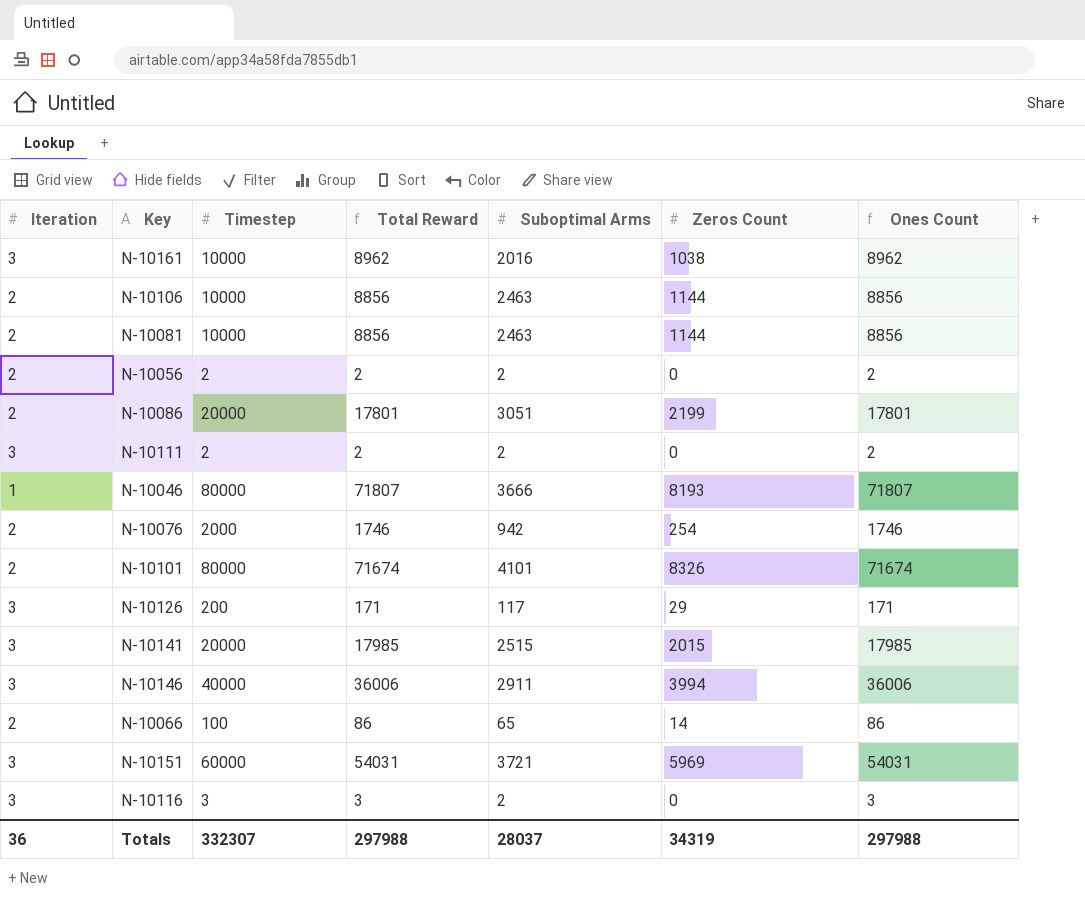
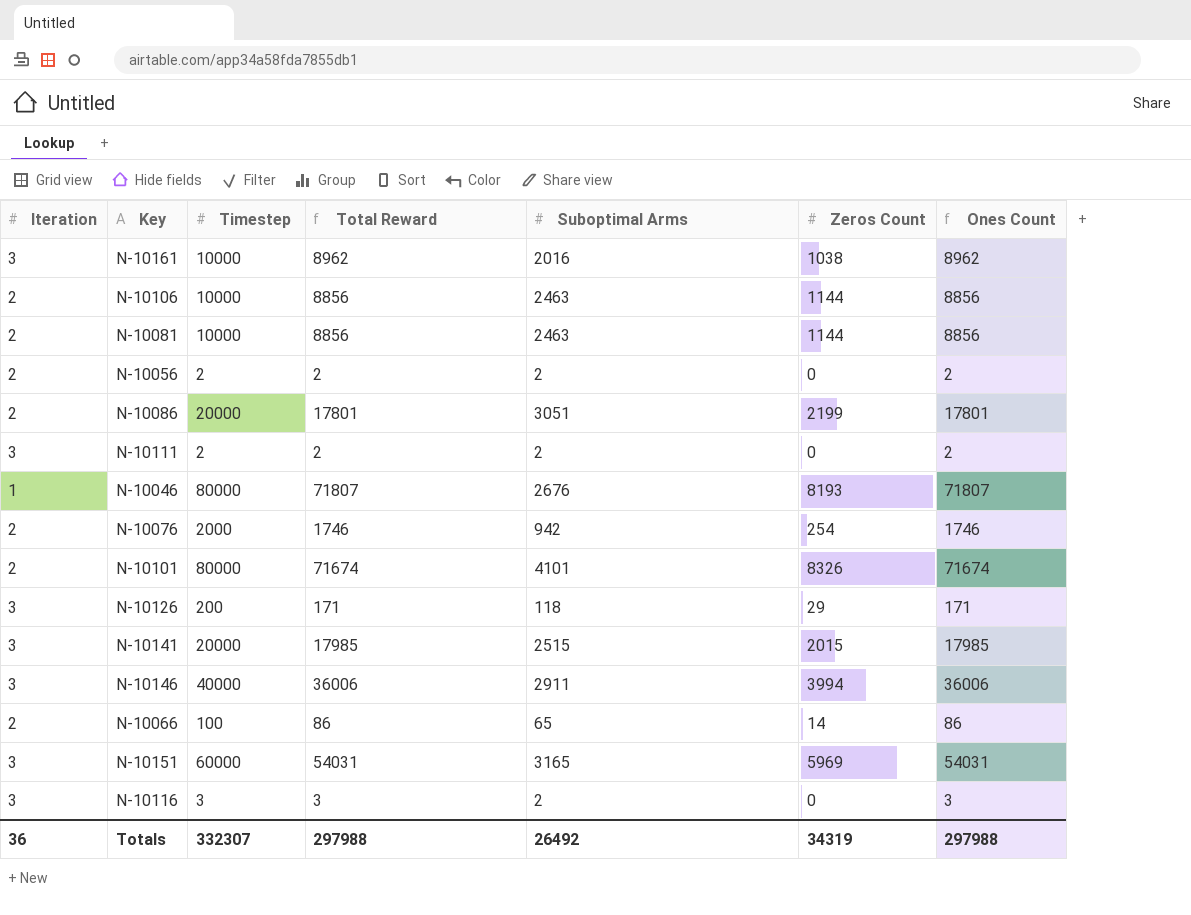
N-10046 | Suboptimal Arms: 3666 -> 2676
N-10126 | Suboptimal Arms: 117 -> 118
N-10151 | Suboptimal Arms: 3721 -> 3165
Totals | Suboptimal Arms: 28037 -> 26492

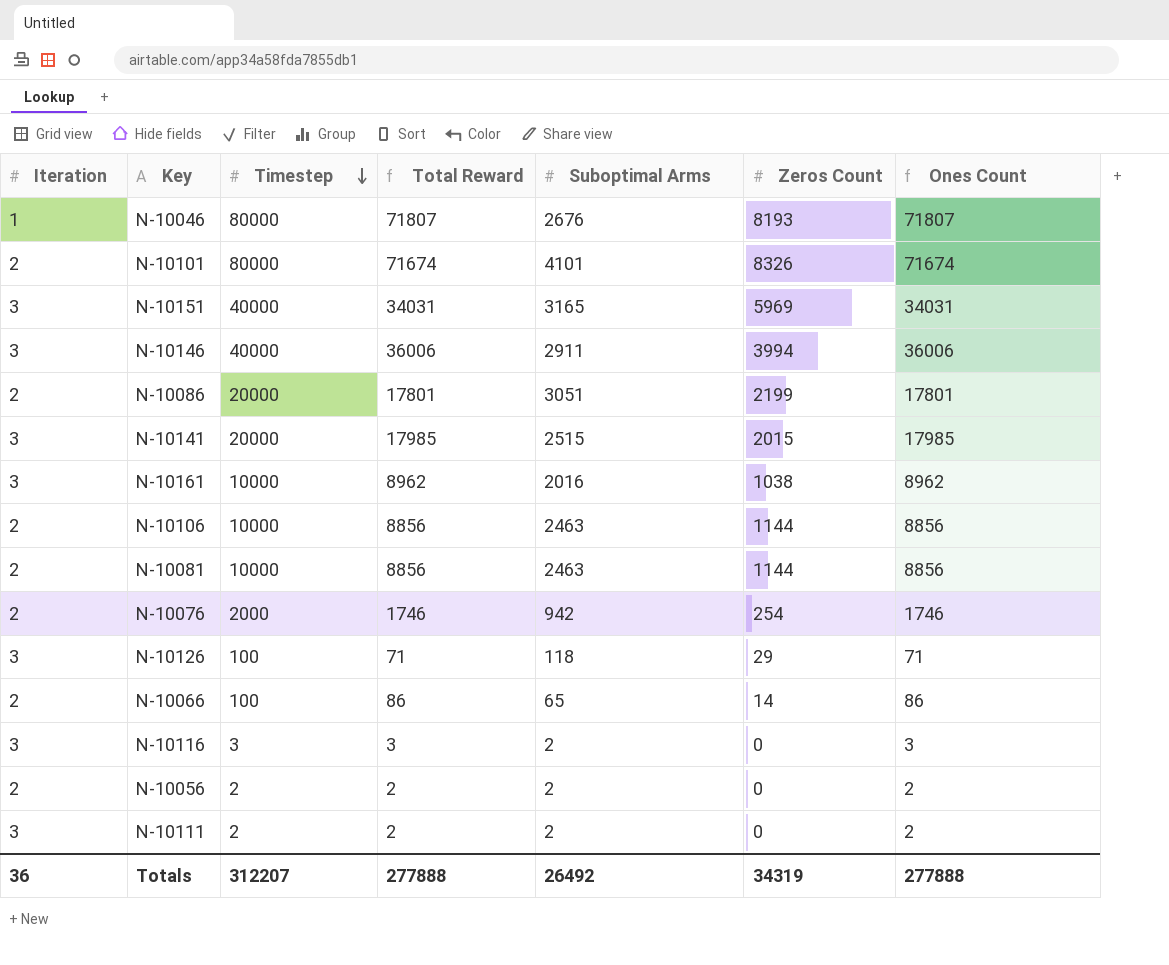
row order: none -> Timestep descending
N-10151 | Timestep: 60000 -> 40000
N-10151 | Total Reward: 54031 -> 34031
N-10151 | Ones Count: 54031 -> 34031
N-10126 | Timestep: 200 -> 100
N-10126 | Total Reward: 171 -> 71
N-10126 | Ones Count: 171 -> 71
Totals | Timestep: 332307 -> 312207
Totals | Total Reward: 297988 -> 277888
Totals | Ones Count: 297988 -> 277888

